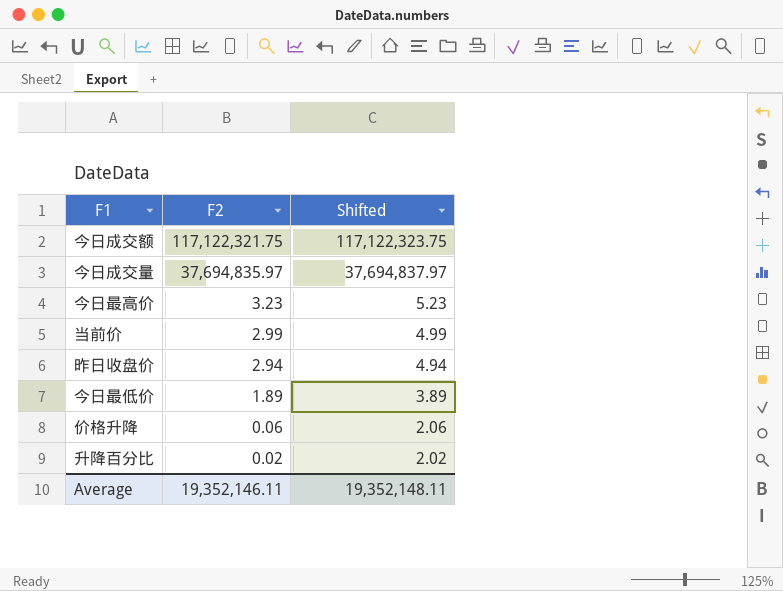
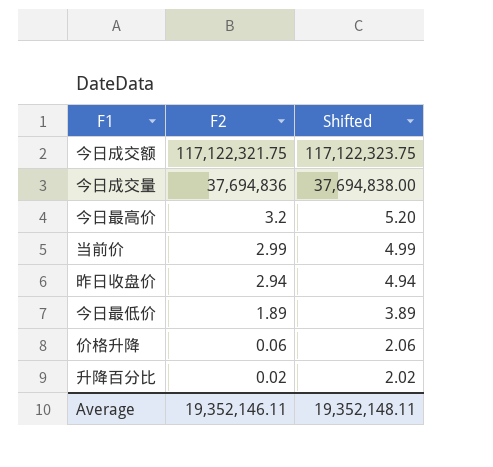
今日成交量 | F2: 37,694,835.97 -> 37,694,836
今日成交量 | Shifted: 37,694,837.97 -> 37,694,838.00
今日最高价 | F2: 3.23 -> 3.2
今日最高价 | Shifted: 5.23 -> 5.20

